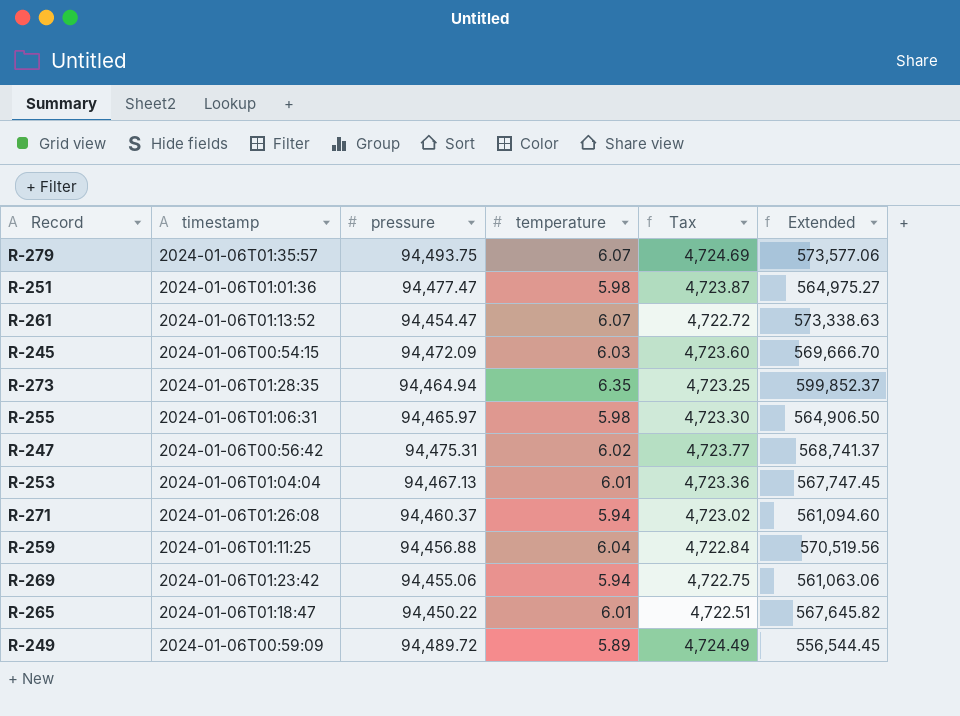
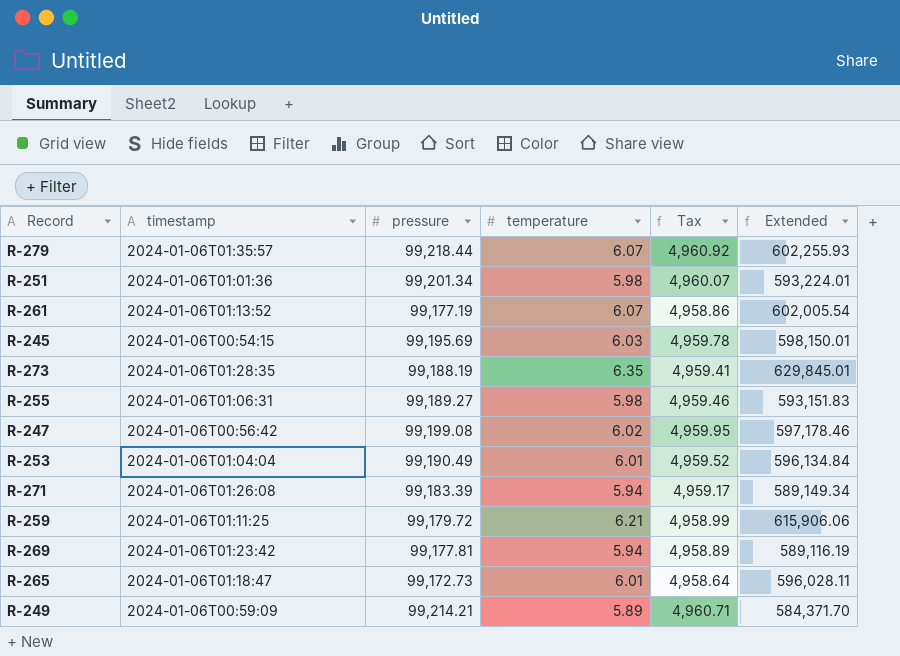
R-279 | pressure: 94,493.75 -> 99,218.44
R-279 | Tax: 4,724.69 -> 4,960.92
R-279 | Extended: 573,577.06 -> 602,255.93
R-251 | pressure: 94,477.47 -> 99,201.34
R-251 | Tax: 4,723.87 -> 4,960.07
R-251 | Extended: 564,975.27 -> 593,224.01
R-261 | pressure: 94,454.47 -> 99,177.19
R-261 | Tax: 4,722.72 -> 4,958.86
R-261 | Extended: 573,338.63 -> 602,005.54
R-245 | pressure: 94,472.09 -> 99,195.69
R-245 | Tax: 4,723.60 -> 4,959.78
R-245 | Extended: 569,666.70 -> 598,150.01
R-273 | pressure: 94,464.94 -> 99,188.19
R-273 | Tax: 4,723.25 -> 4,959.41
R-273 | Extended: 599,852.37 -> 629,845.01
R-255 | pressure: 94,465.97 -> 99,189.27
R-255 | Tax: 4,723.30 -> 4,959.46
R-255 | Extended: 564,906.50 -> 593,151.83
R-247 | pressure: 94,475.31 -> 99,199.08
R-247 | Tax: 4,723.77 -> 4,959.95
R-247 | Extended: 568,741.37 -> 597,178.46
R-253 | pressure: 94,467.13 -> 99,190.49
R-253 | Tax: 4,723.36 -> 4,959.52
R-253 | Extended: 567,747.45 -> 596,134.84
R-271 | pressure: 94,460.37 -> 99,183.39
R-271 | Tax: 4,723.02 -> 4,959.17
R-271 | Extended: 561,094.60 -> 589,149.34
R-259 | pressure: 94,456.88 -> 99,179.72
R-259 | temperature: 6.04 -> 6.21
R-259 | Tax: 4,722.84 -> 4,958.99
R-259 | Extended: 570,519.56 -> 615,906.06
R-269 | pressure: 94,455.06 -> 99,177.81
R-269 | Tax: 4,722.75 -> 4,958.89
R-269 | Extended: 561,063.06 -> 589,116.19
R-265 | pressure: 94,450.22 -> 99,172.73
R-265 | Tax: 4,722.51 -> 4,958.64
R-265 | Extended: 567,645.82 -> 596,028.11
R-249 | pressure: 94,489.72 -> 99,214.21
R-249 | Tax: 4,724.49 -> 4,960.71
R-249 | Extended: 556,544.45 -> 584,371.70

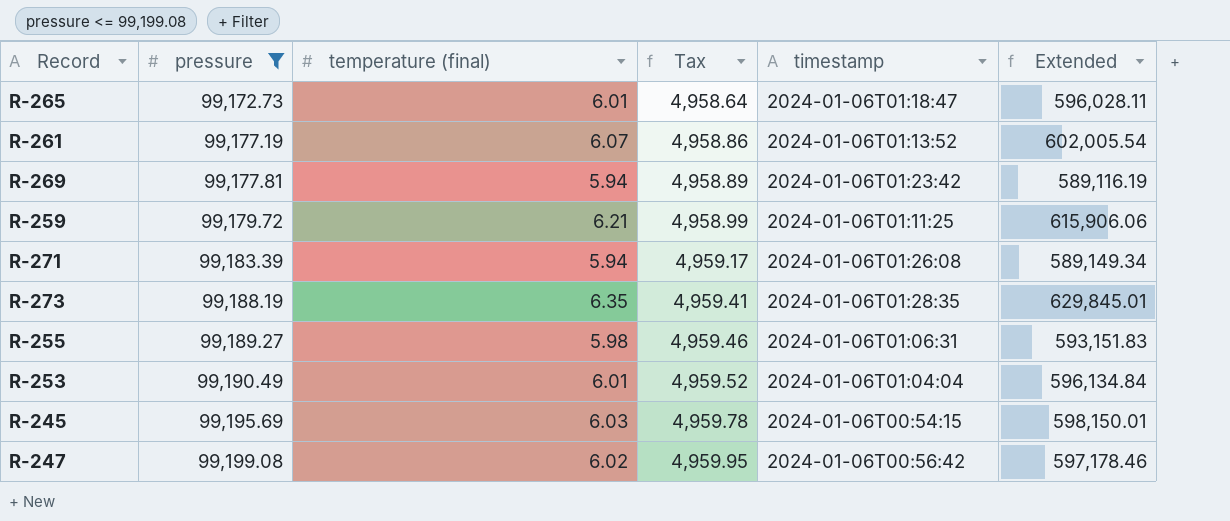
filter: none -> pressure <= 99,199.08
row order: none -> pressure ascending
column name: temperature -> temperature (final)
column timestamp | position: 2 -> 5

